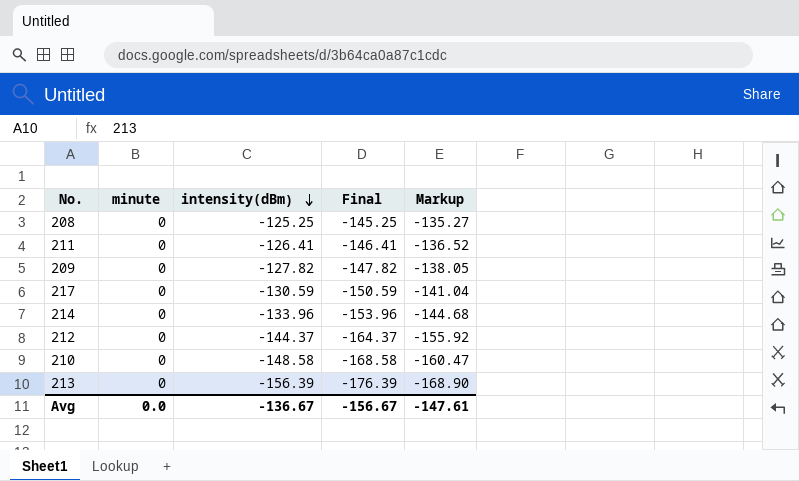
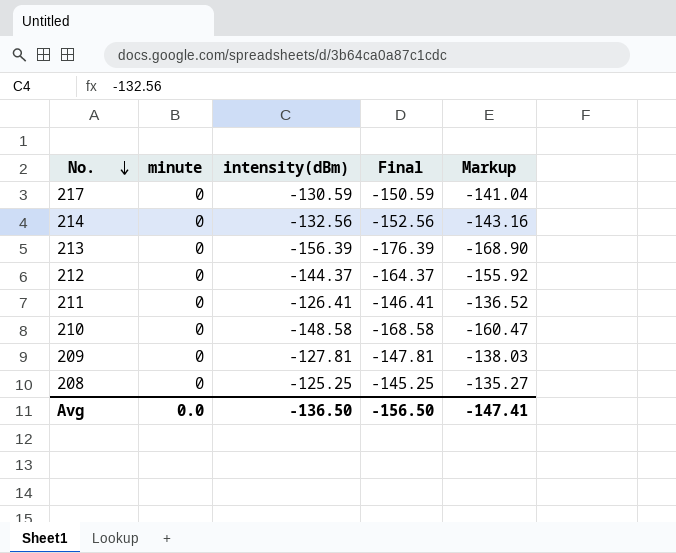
row order: intensity(dBm) descending -> No. descending
214 | intensity(dBm): -133.96 -> -132.56
214 | Final: -153.96 -> -152.56
214 | Markup: -144.68 -> -143.16
209 | intensity(dBm): -127.82 -> -127.81
209 | Final: -147.82 -> -147.81
209 | Markup: -138.05 -> -138.03
Avg | intensity(dBm): -136.67 -> -136.50
Avg | Final: -156.67 -> -156.50
Avg | Markup: -147.61 -> -147.41

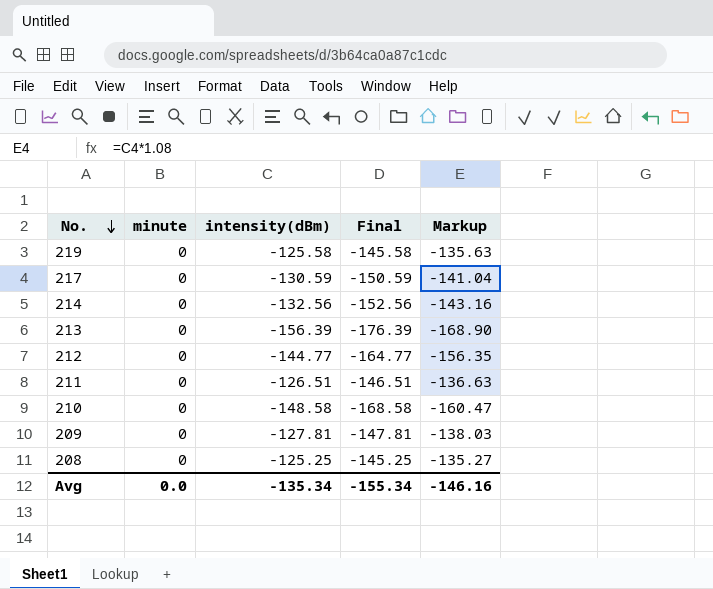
row 219: none -> 0 | -125.58 | -145.58 | -135.63
212 | intensity(dBm): -144.37 -> -144.77
212 | Final: -164.37 -> -164.77
212 | Markup: -155.92 -> -156.35
211 | intensity(dBm): -126.41 -> -126.51
211 | Final: -146.41 -> -146.51
211 | Markup: -136.52 -> -136.63
Avg | intensity(dBm): -136.50 -> -135.34
Avg | Final: -156.50 -> -155.34
Avg | Markup: -147.41 -> -146.16

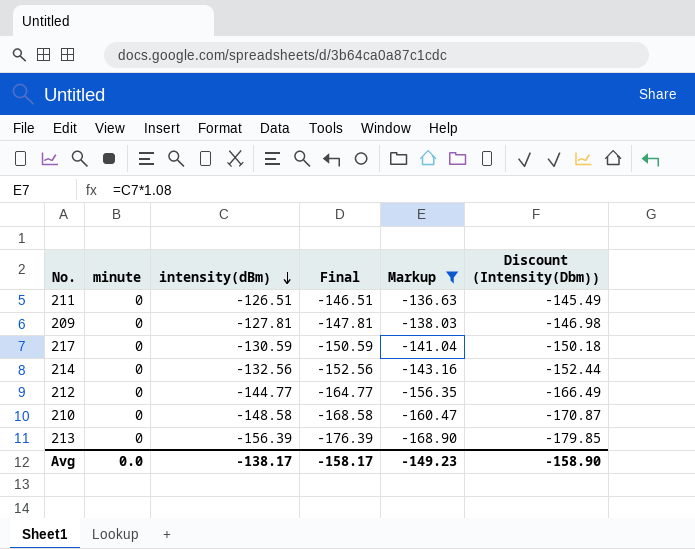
filter: none -> Markup <= -136.63
row order: No. descending -> intensity(dBm) descending
column Discount (Intensity(Dbm)) | formula: none -> [intensity(dBm)] * 1.15
Avg | intensity(dBm): -135.34 -> -138.17
Avg | Final: -155.34 -> -158.17
Avg | Markup: -146.16 -> -149.23

